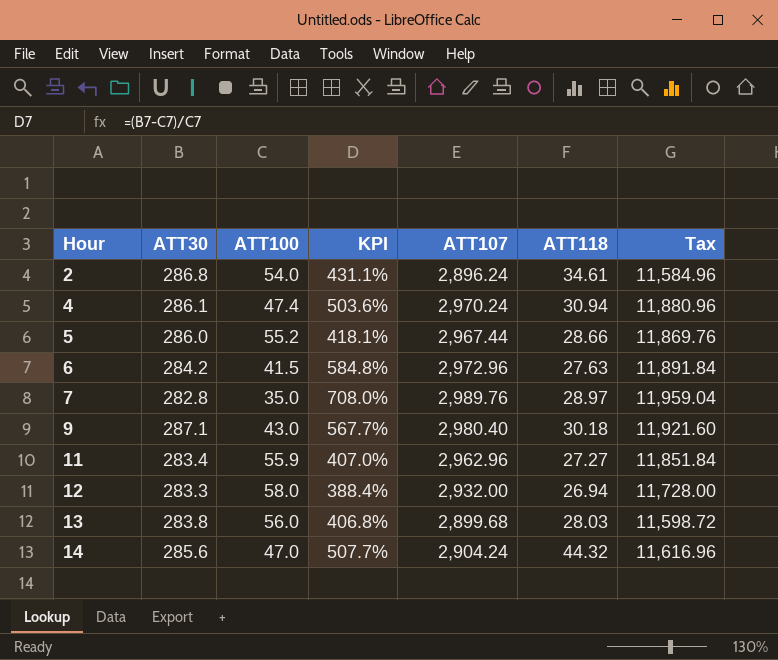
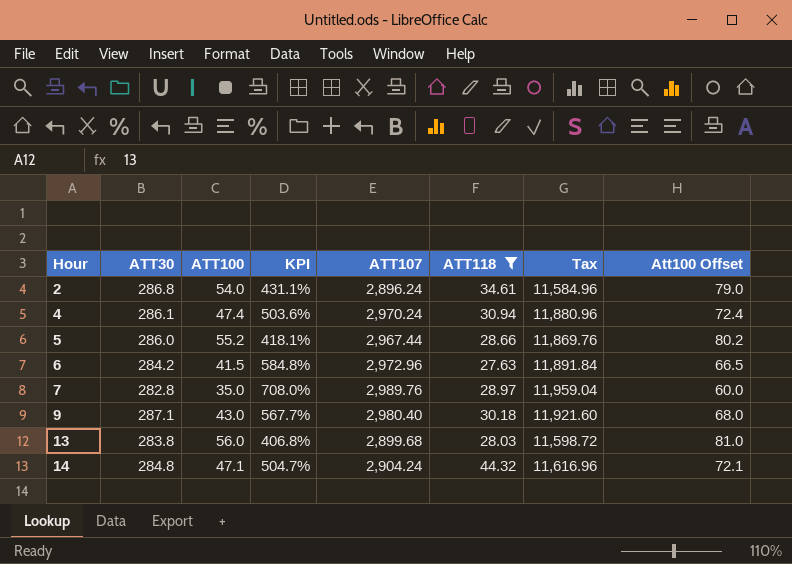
filter: none -> ATT118 >= 27.63
column Att100 Offset | formula: none -> [ATT100] + 25
14 | ATT30: 285.6 -> 284.8
14 | ATT100: 47.0 -> 47.1
14 | KPI: 507.7% -> 504.7%

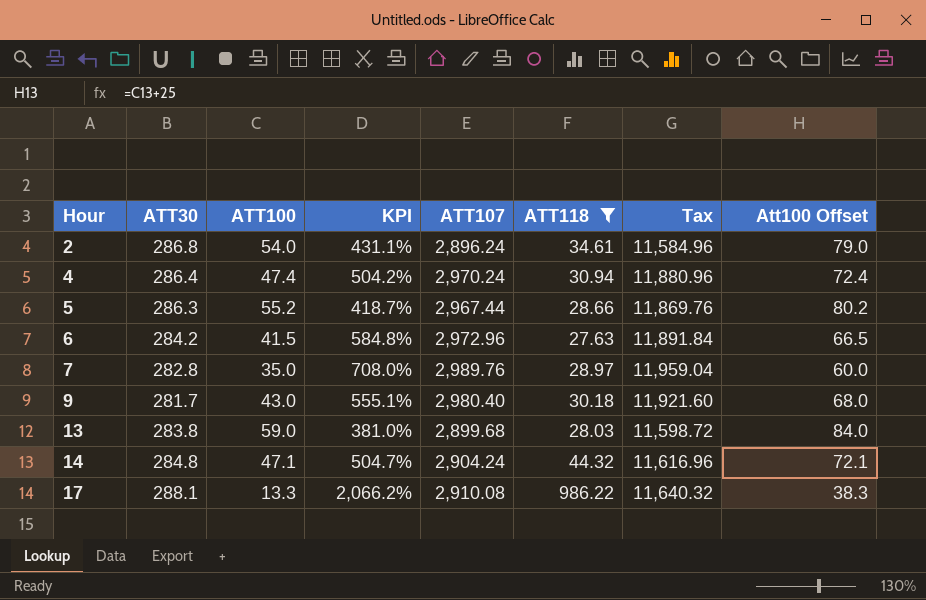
4 | ATT30: 286.1 -> 286.4
4 | KPI: 503.6% -> 504.2%
5 | ATT30: 286.0 -> 286.3
5 | KPI: 418.1% -> 418.7%
9 | ATT30: 287.1 -> 281.7
9 | KPI: 567.7% -> 555.1%
13 | ATT100: 56.0 -> 59.0
13 | KPI: 406.8% -> 381.0%
13 | Att100 Offset: 81.0 -> 84.0
row 17: none -> 288.1 | 13.3 | 2,066.2% | 2,910.08 | 986.22 | 11,640.32 | 38.3

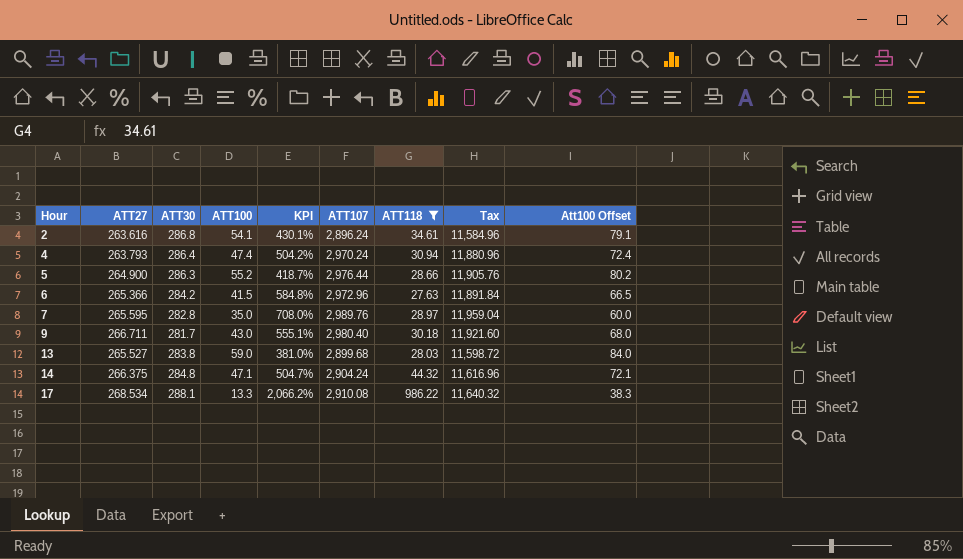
column ATT27 | position: none -> 2
2 | ATT100: 54.0 -> 54.1
2 | KPI: 431.1% -> 430.1%
2 | Att100 Offset: 79.0 -> 79.1
5 | ATT107: 2,967.44 -> 2,976.44
5 | Tax: 11,869.76 -> 11,905.76

